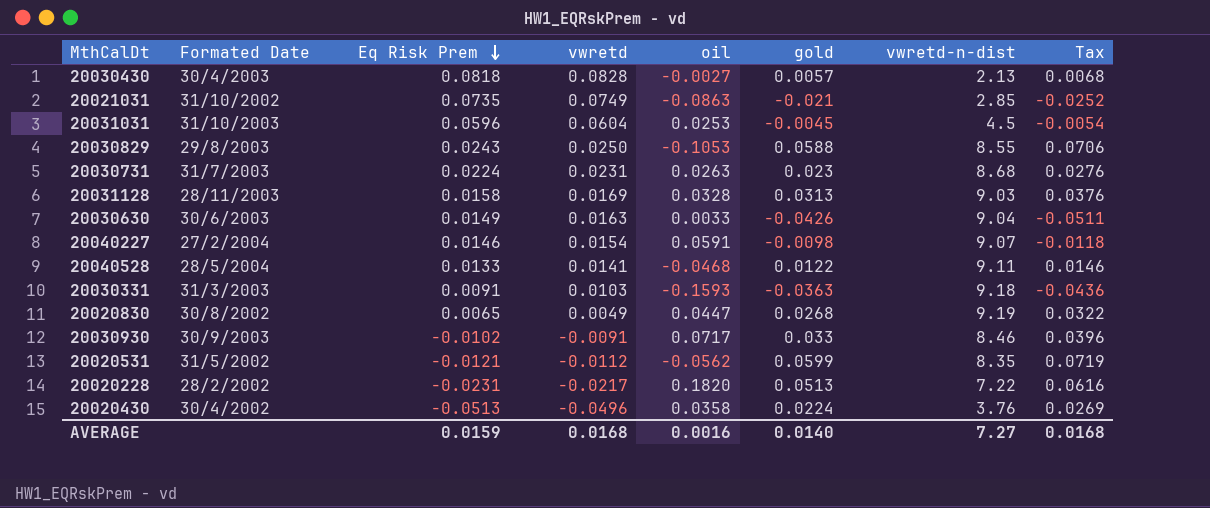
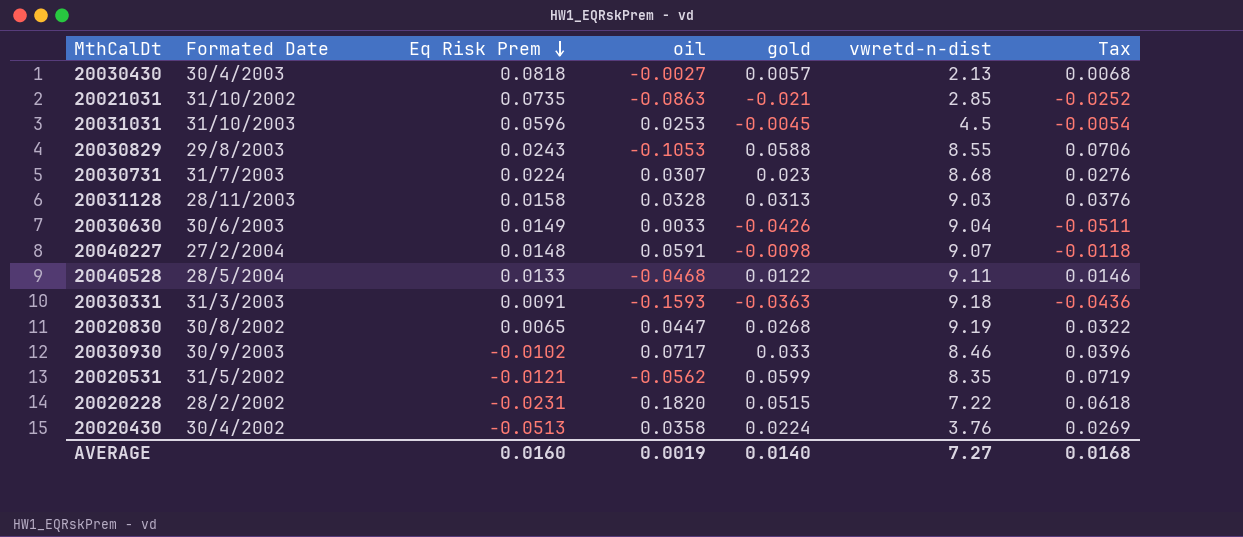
column vwretd | position: 4 -> none
20030731 | oil: 0.0263 -> 0.0307
20040227 | Eq Risk Prem: 0.0146 -> 0.0148
20020228 | gold: 0.0513 -> 0.0515
20020228 | Tax: 0.0616 -> 0.0618
AVERAGE | Eq Risk Prem: 0.0159 -> 0.0160
AVERAGE | oil: 0.0016 -> 0.0019

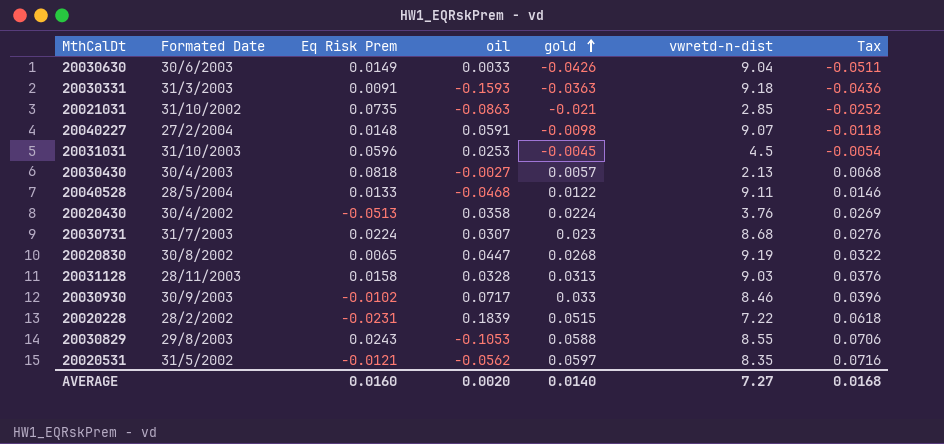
row order: Eq Risk Prem descending -> gold ascending
20020228 | oil: 0.1820 -> 0.1839
20020531 | gold: 0.0599 -> 0.0597
20020531 | Tax: 0.0719 -> 0.0716
AVERAGE | oil: 0.0019 -> 0.0020

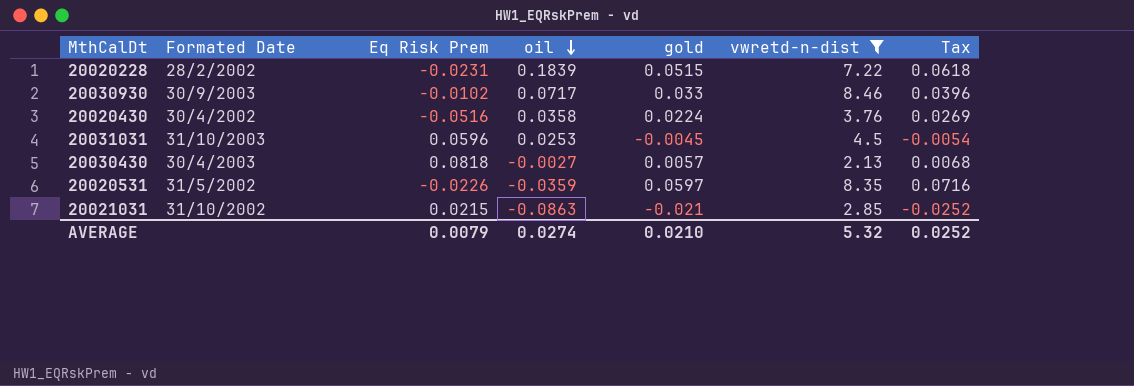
filter: none -> vwretd-n-dist <= 8.46
row order: gold ascending -> oil descending
20020430 | Eq Risk Prem: -0.0513 -> -0.0516
20020531 | Eq Risk Prem: -0.0121 -> -0.0226
20020531 | oil: -0.0562 -> -0.0359
20021031 | Eq Risk Prem: 0.0735 -> 0.0215
AVERAGE | Eq Risk Prem: 0.0160 -> 0.0079
AVERAGE | oil: 0.0020 -> 0.0274
AVERAGE | gold: 0.0140 -> 0.0210
AVERAGE | vwretd-n-dist: 7.27 -> 5.32
AVERAGE | Tax: 0.0168 -> 0.0252

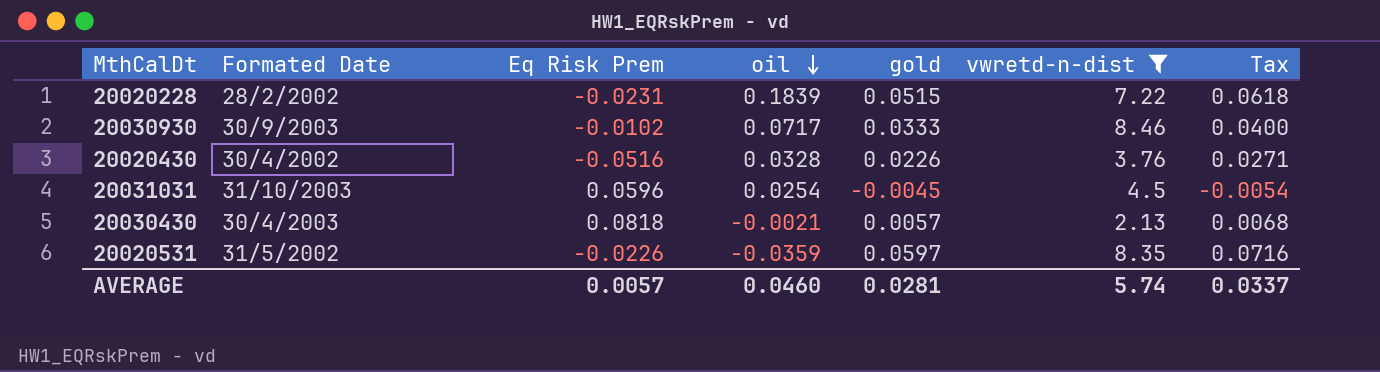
row 20021031: 31/10/2002 | 0.0215 | -0.0863 | -0.021 | 2.85 | -0.0252 -> none
20030930 | gold: 0.033 -> 0.0333
20030930 | Tax: 0.0396 -> 0.0400
20020430 | oil: 0.0358 -> 0.0328
20020430 | gold: 0.0224 -> 0.0226
20020430 | Tax: 0.0269 -> 0.0271
20031031 | oil: 0.0253 -> 0.0254
20030430 | oil: -0.0027 -> -0.0021
AVERAGE | Eq Risk Prem: 0.0079 -> 0.0057
AVERAGE | oil: 0.0274 -> 0.0460
AVERAGE | gold: 0.0210 -> 0.0281
AVERAGE | vwretd-n-dist: 5.32 -> 5.74
AVERAGE | Tax: 0.0252 -> 0.0337

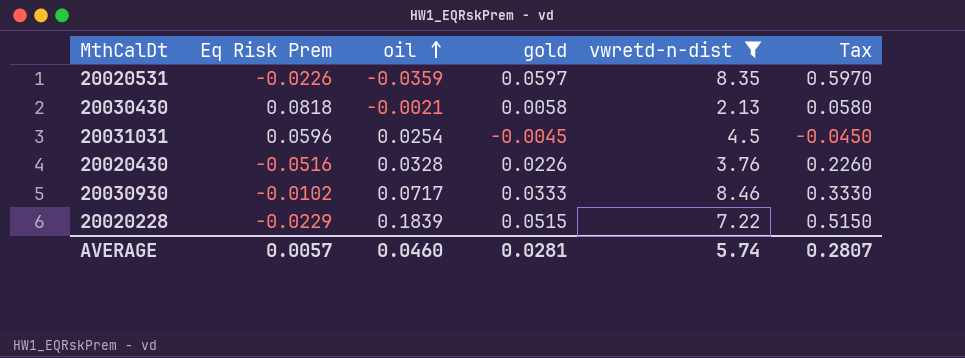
row order: oil descending -> oil ascending
column Formated Date | position: 2 -> none
column Tax | formula: [gold] * 1.2 -> [gold] * 10
20030430 | gold: 0.0057 -> 0.0058
20020228 | Eq Risk Prem: -0.0231 -> -0.0229
AVERAGE | Tax: 0.0337 -> 0.2807

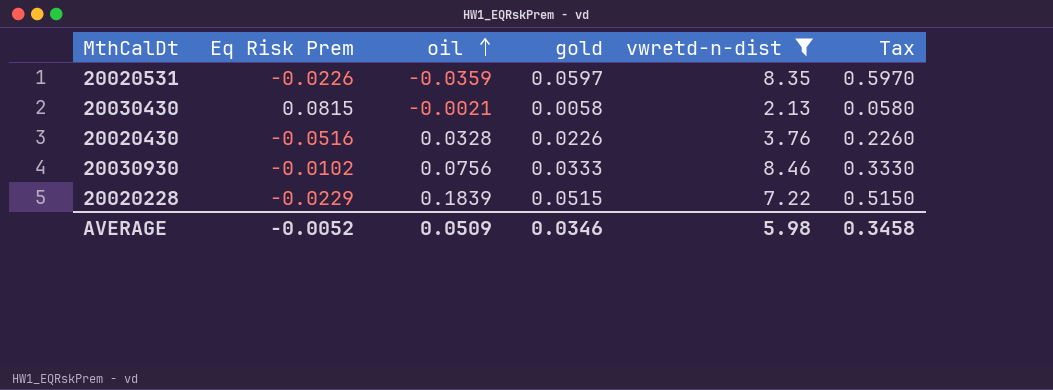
row 20031031: 0.0596 | 0.0254 | -0.0045 | 4.5 | -0.0450 -> none
20030430 | Eq Risk Prem: 0.0818 -> 0.0815
20030930 | oil: 0.0717 -> 0.0756
AVERAGE | Eq Risk Prem: 0.0057 -> -0.0052
AVERAGE | oil: 0.0460 -> 0.0509
AVERAGE | gold: 0.0281 -> 0.0346
AVERAGE | vwretd-n-dist: 5.74 -> 5.98
AVERAGE | Tax: 0.2807 -> 0.3458

